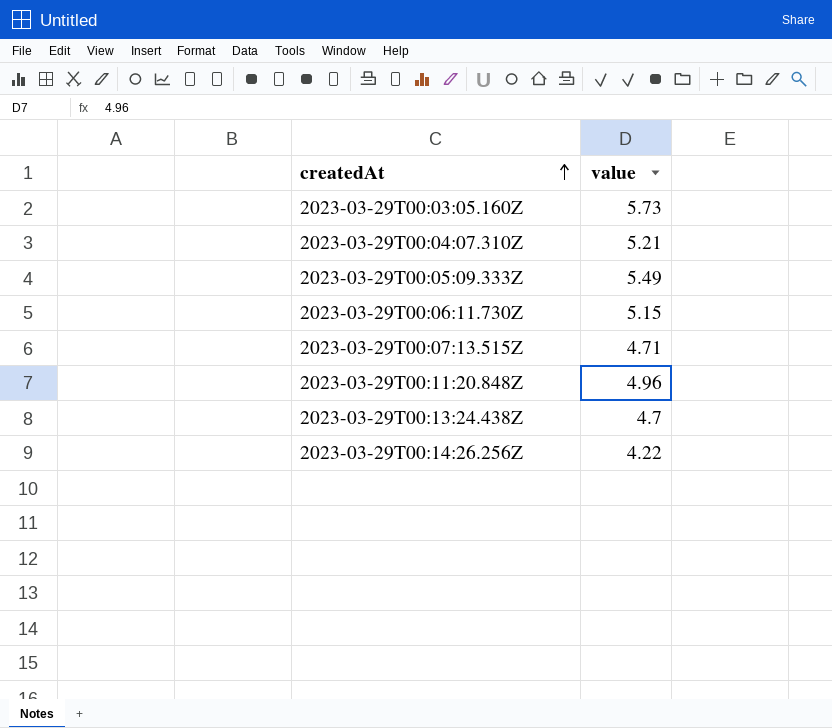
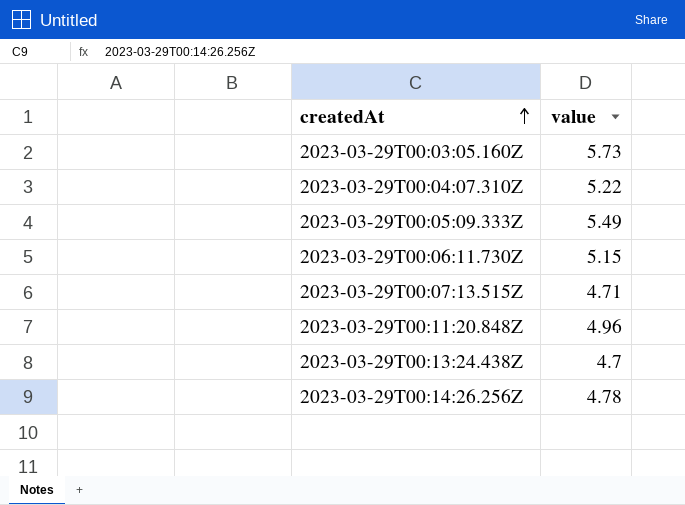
2023-03-29T00:04:07.310Z | value: 5.21 -> 5.22
2023-03-29T00:14:26.256Z | value: 4.22 -> 4.78

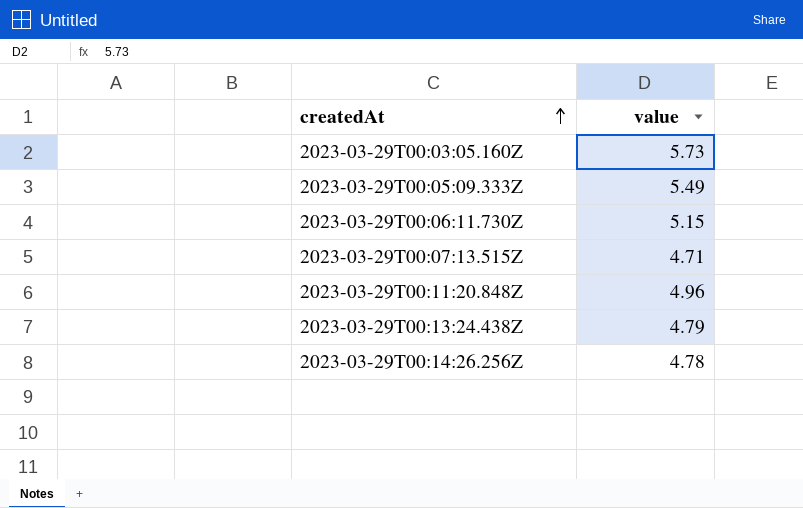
row 2023-03-29T00:04:07.310Z: 5.22 -> none
2023-03-29T00:13:24.438Z | value: 4.7 -> 4.79

